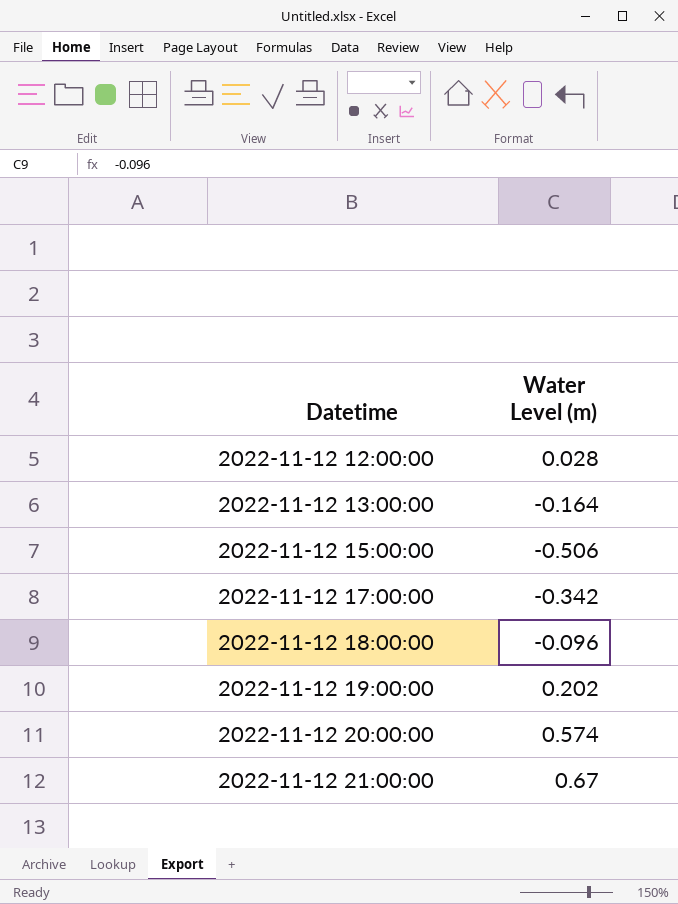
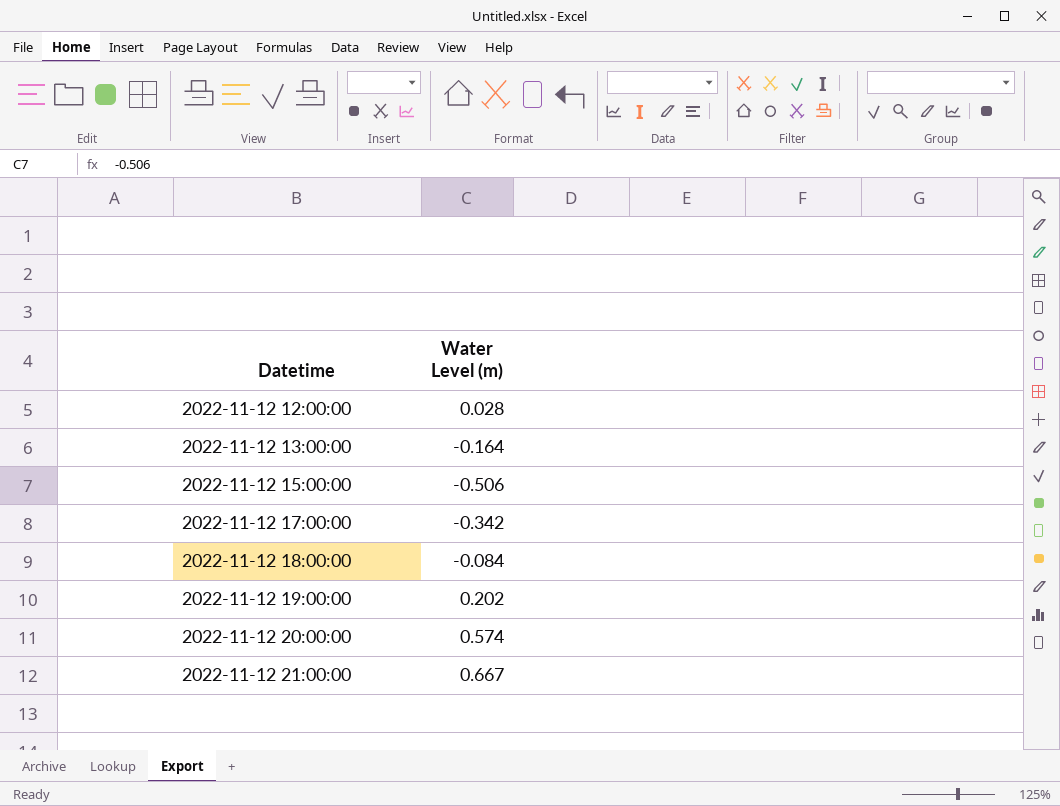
2022-11-12 18:00:00 | Water Level (m): -0.096 -> -0.084
2022-11-12 21:00:00 | Water Level (m): 0.67 -> 0.667

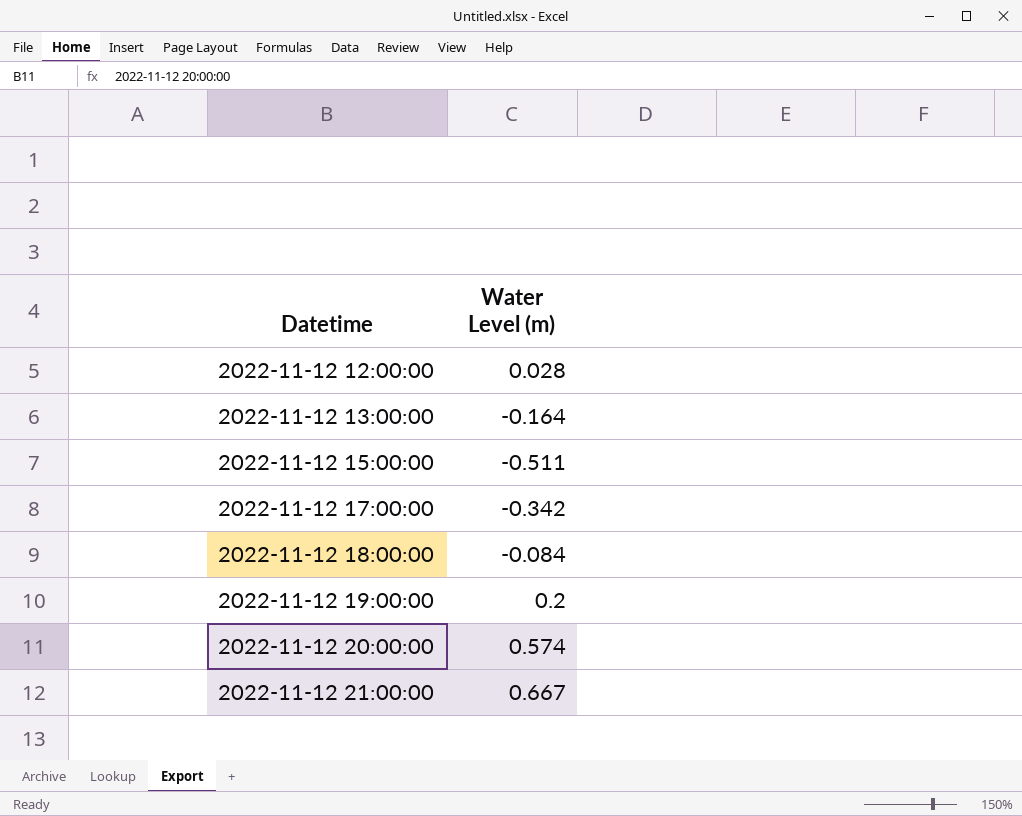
2022-11-12 15:00:00 | Water Level (m): -0.506 -> -0.511
2022-11-12 19:00:00 | Water Level (m): 0.202 -> 0.2

